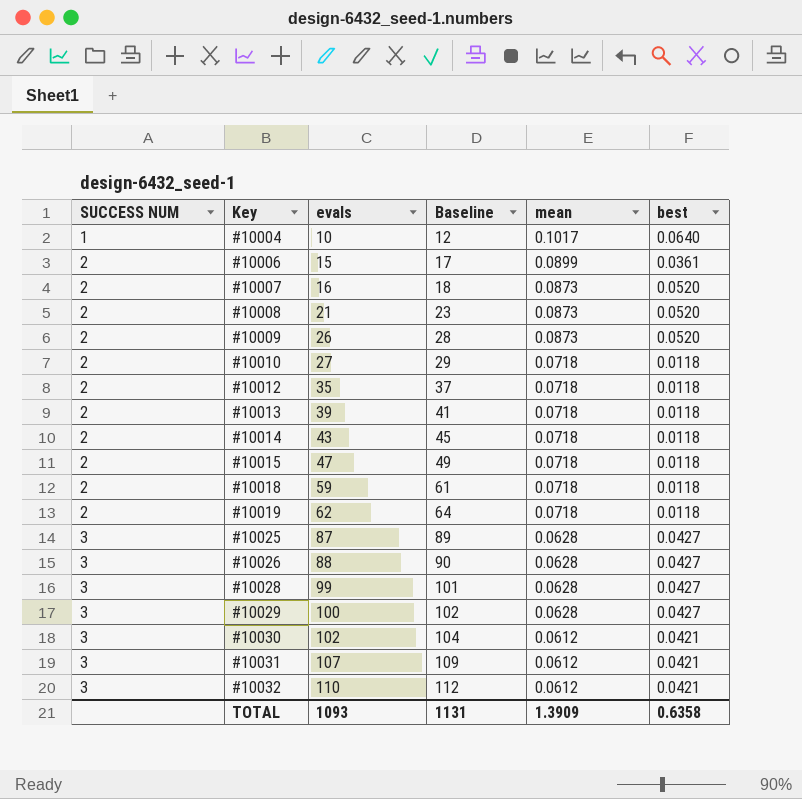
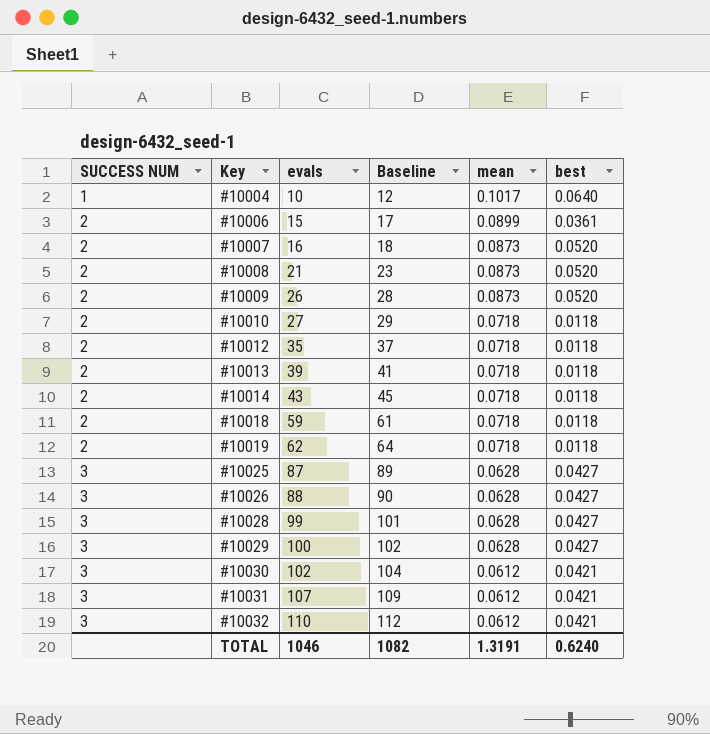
row #10015: 2 | 47 | 49 | 0.0718 | 0.0118 -> none
TOTAL | evals: 1093 -> 1046
TOTAL | Baseline: 1131 -> 1082
TOTAL | mean: 1.3909 -> 1.3191
TOTAL | best: 0.6358 -> 0.6240

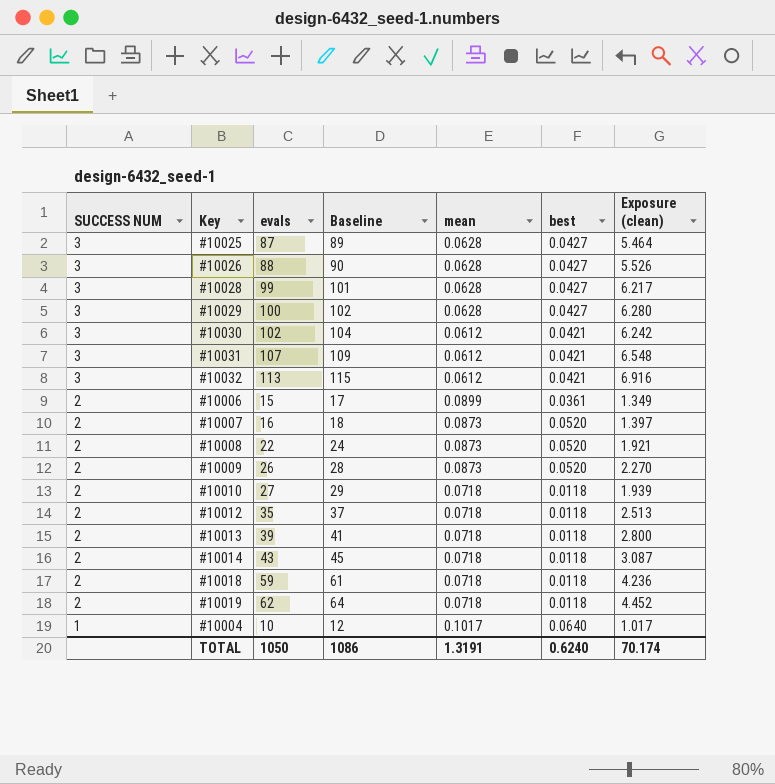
row order: SUCCESS NUM ascending -> SUCCESS NUM descending
column Exposure (clean) | formula: none -> [evals] * [mean]
#10032 | evals: 110 -> 113
#10032 | Baseline: 112 -> 115
#10008 | evals: 21 -> 22
#10008 | Baseline: 23 -> 24
TOTAL | evals: 1046 -> 1050
TOTAL | Baseline: 1082 -> 1086

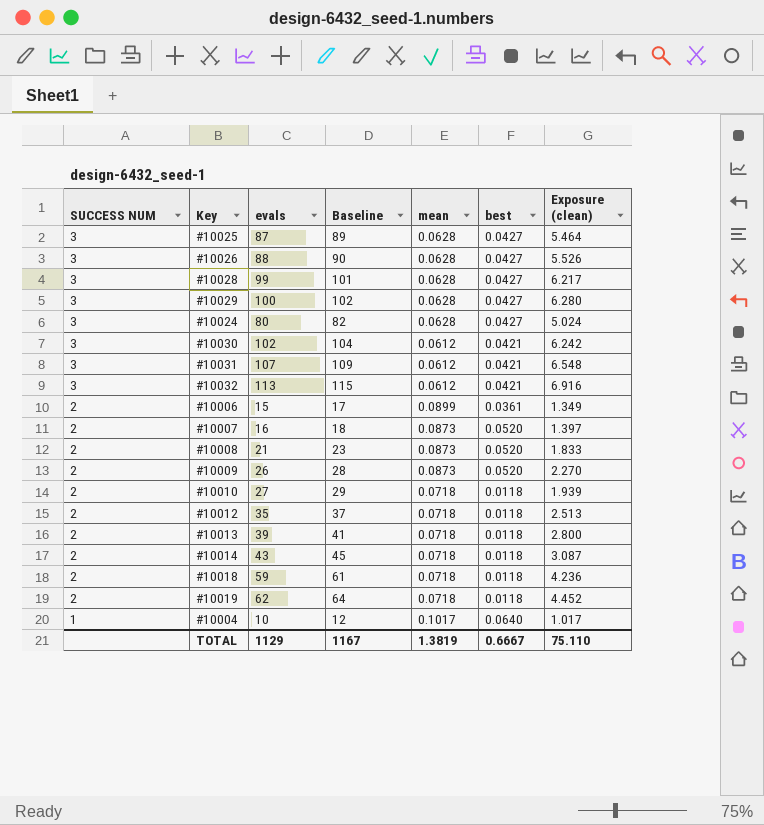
row #10024: none -> 3 | 80 | 82 | 0.0628 | 0.0427 | 5.024
#10008 | evals: 22 -> 21
#10008 | Baseline: 24 -> 23
#10008 | Exposure (clean): 1.921 -> 1.833
TOTAL | evals: 1050 -> 1129
TOTAL | Baseline: 1086 -> 1167
TOTAL | mean: 1.3191 -> 1.3819
TOTAL | best: 0.6240 -> 0.6667
TOTAL | Exposure (clean): 70.174 -> 75.110

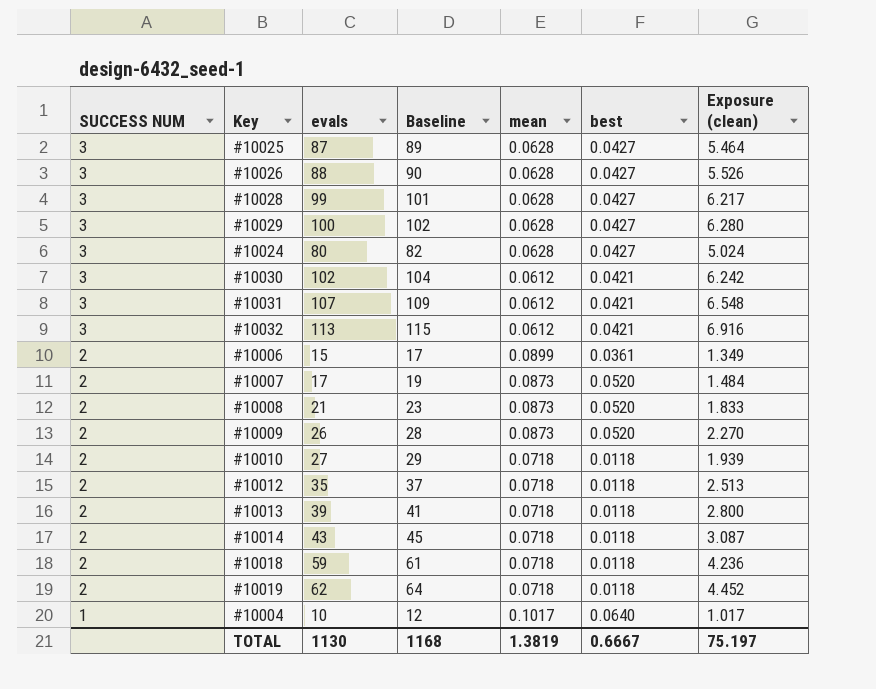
#10007 | evals: 16 -> 17
#10007 | Baseline: 18 -> 19
#10007 | Exposure (clean): 1.397 -> 1.484
TOTAL | evals: 1129 -> 1130
TOTAL | Baseline: 1167 -> 1168
TOTAL | Exposure (clean): 75.110 -> 75.197

